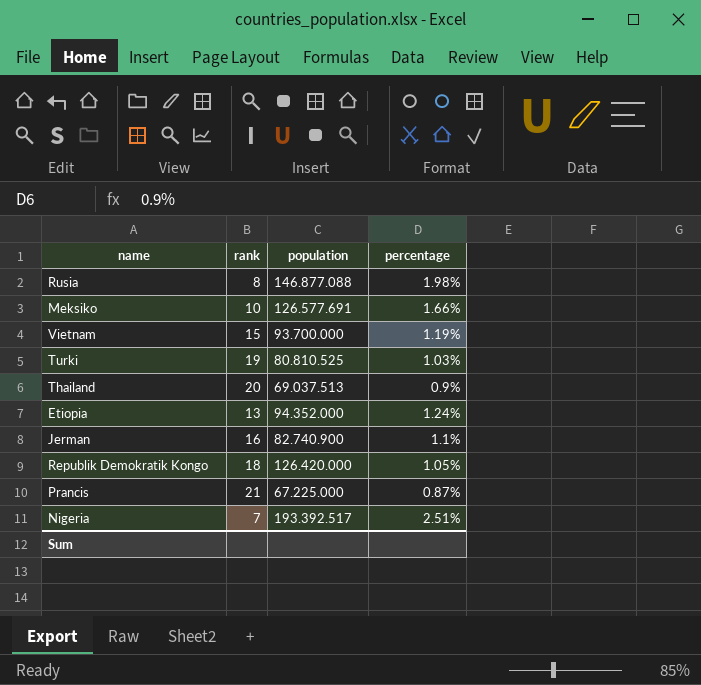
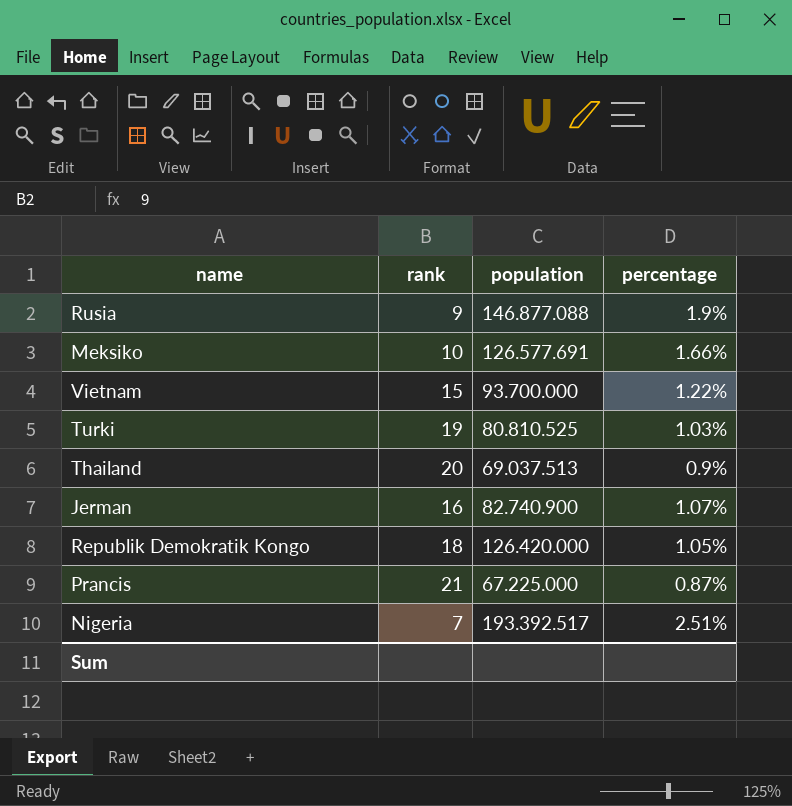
row Etiopia: 13 | 94.352.000 | 1.24% -> none
Rusia | rank: 8 -> 9
Rusia | percentage: 1.98% -> 1.9%
Vietnam | percentage: 1.19% -> 1.22%
Jerman | percentage: 1.1% -> 1.07%

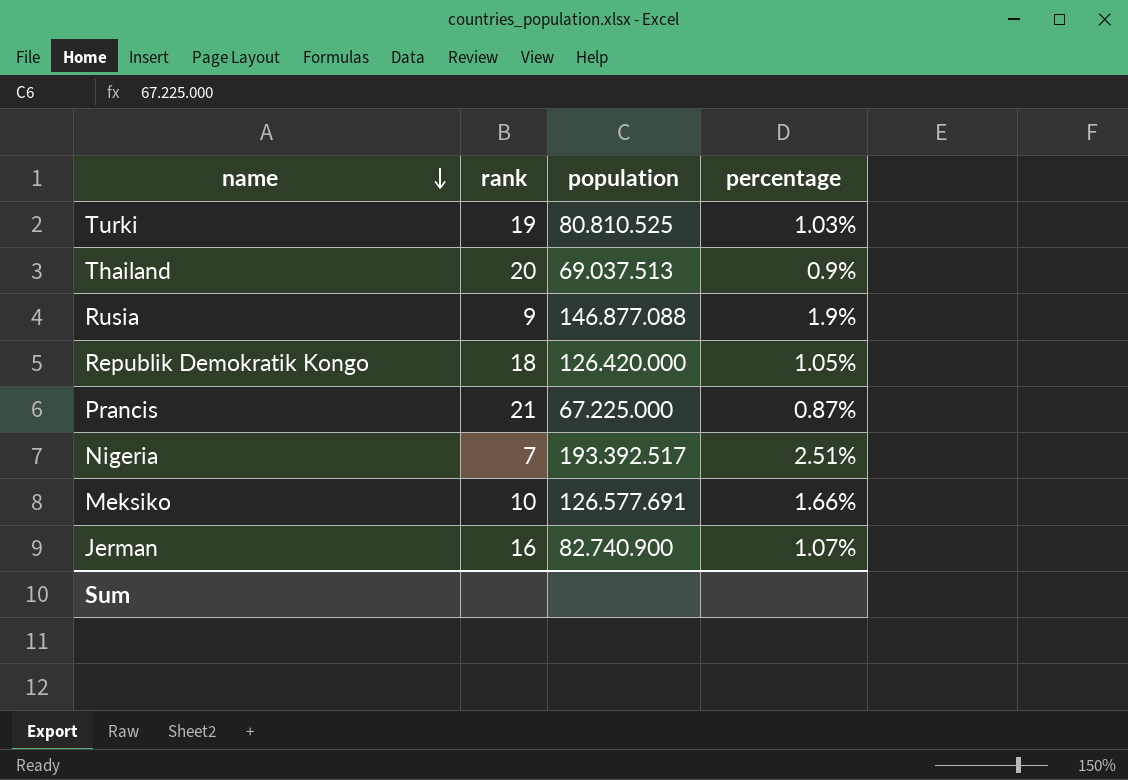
row order: none -> name descending
row Vietnam: 15 | 93.700.000 | 1.22% -> none

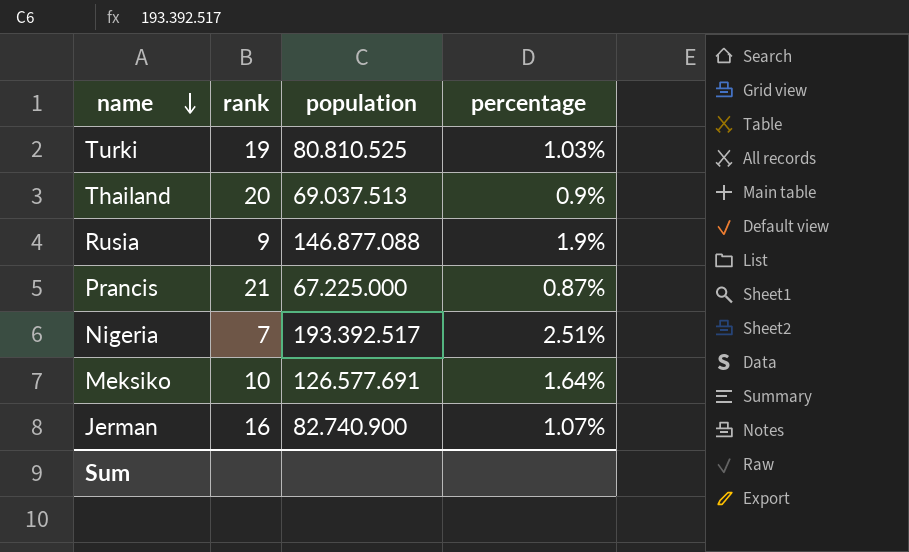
row Republik Demokratik Kongo: 18 | 126.420.000 | 1.05% -> none
Meksiko | percentage: 1.66% -> 1.64%

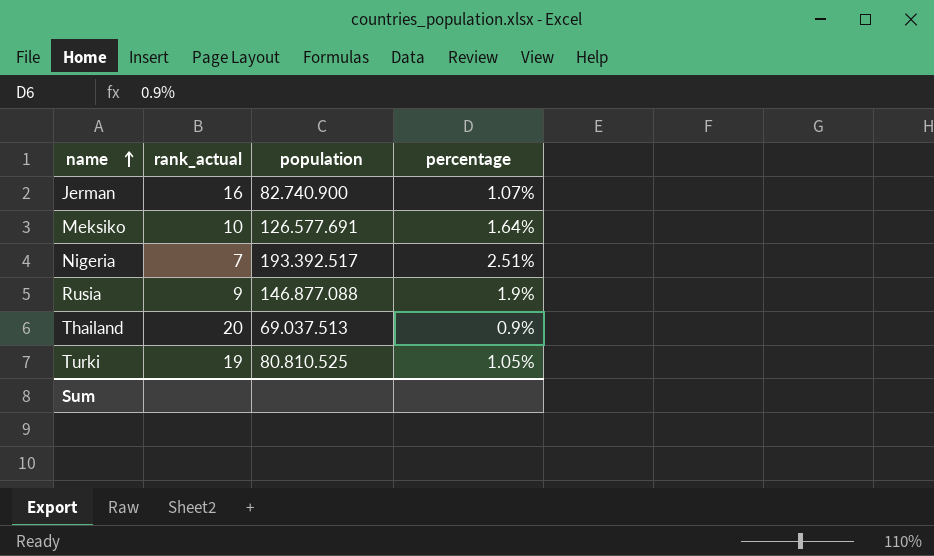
row order: name descending -> name ascending
column name: rank -> rank_actual
row Prancis: 21 | 67.225.000 | 0.87% -> none
Turki | percentage: 1.03% -> 1.05%

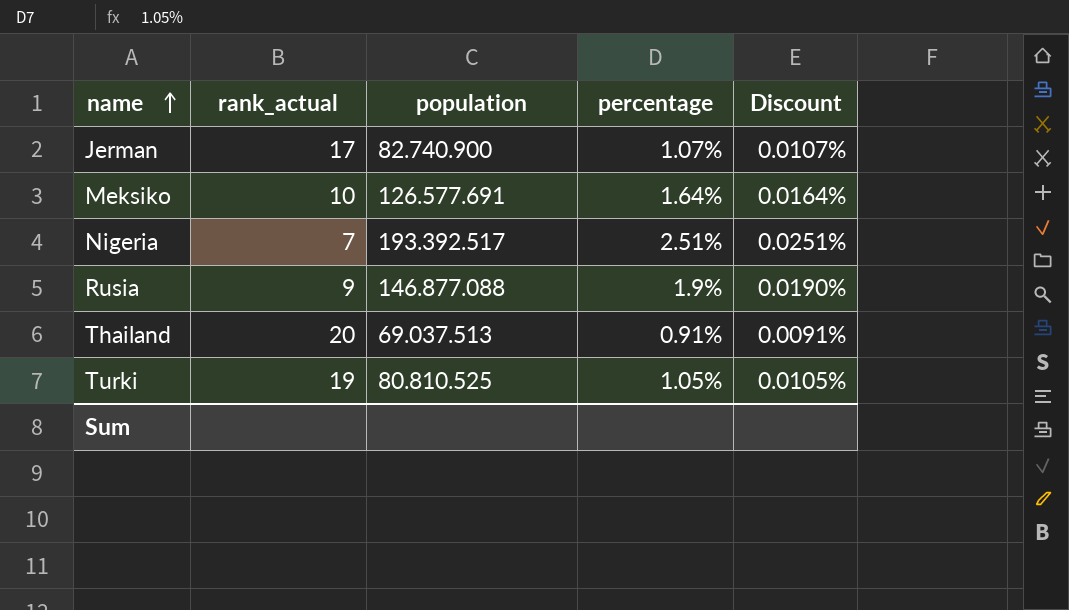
column Discount | formula: none -> [percentage] * 0.01
Jerman | rank_actual: 16 -> 17
Thailand | percentage: 0.9% -> 0.91%

